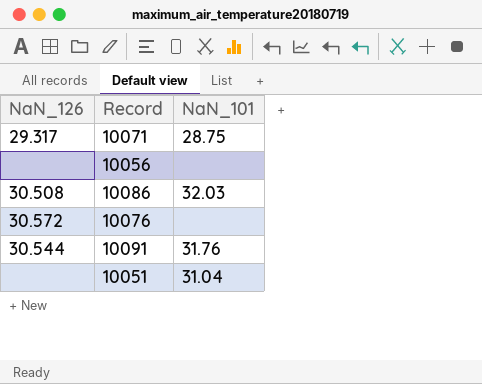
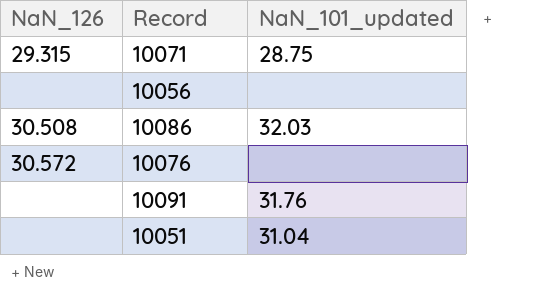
column name: NaN_101 -> NaN_101_updated
10071 | NaN_126: 29.317 -> 29.315
10091 | NaN_126: 30.544 -> none

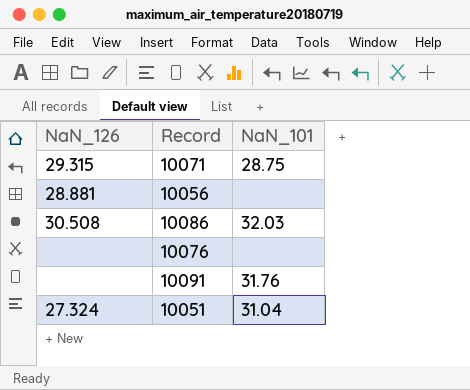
column name: NaN_101_updated -> NaN_101
10056 | NaN_126: none -> 28.881
10076 | NaN_126: 30.572 -> none
10051 | NaN_126: none -> 27.324

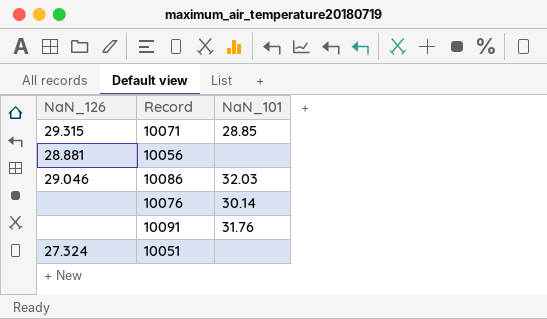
10071 | NaN_101: 28.75 -> 28.85
10086 | NaN_126: 30.508 -> 29.046
10076 | NaN_101: none -> 30.14
10051 | NaN_101: 31.04 -> none

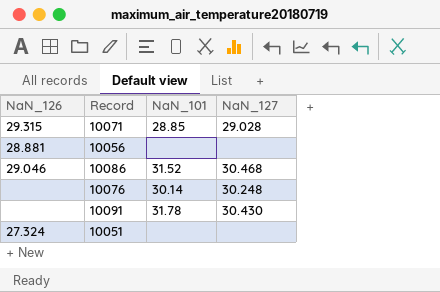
column NaN_127 | position: none -> 4
10086 | NaN_101: 32.03 -> 31.52
10091 | NaN_101: 31.76 -> 31.78

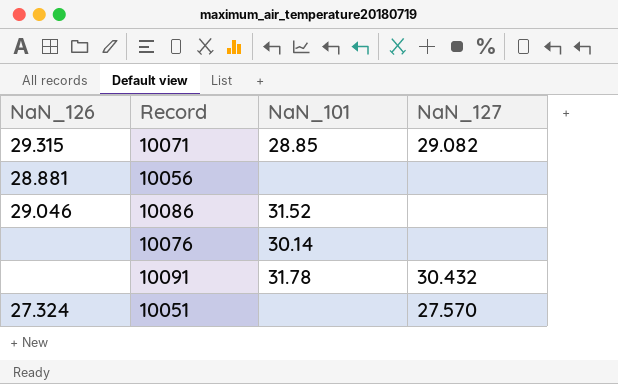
10071 | NaN_127: 29.028 -> 29.082
10086 | NaN_127: 30.468 -> none
10076 | NaN_127: 30.248 -> none
10091 | NaN_127: 30.430 -> 30.432
10051 | NaN_127: none -> 27.570

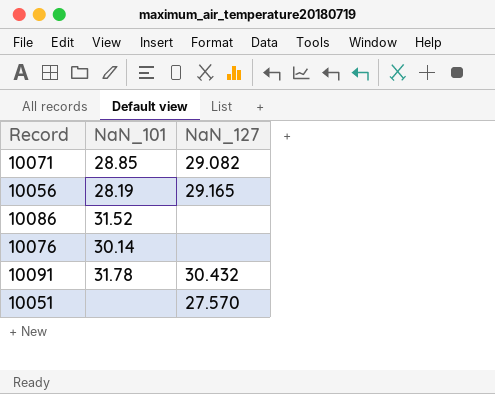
column NaN_126 | position: 1 -> none
10056 | NaN_101: none -> 28.19
10056 | NaN_127: none -> 29.165

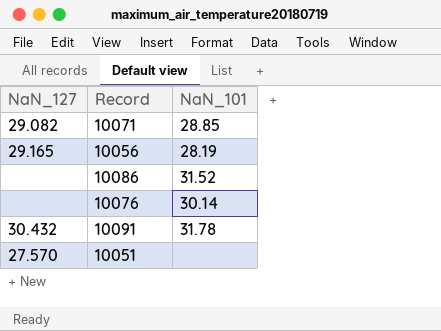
column NaN_127 | position: 3 -> 1

